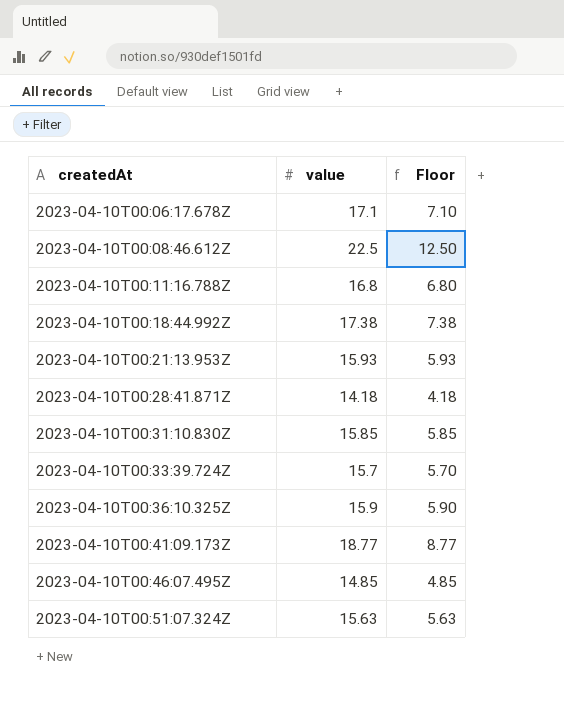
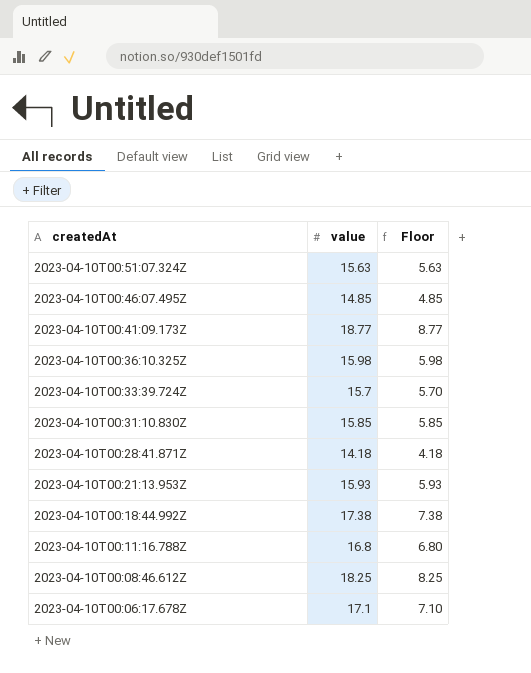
row order: createdAt ascending -> createdAt descending
2023-04-10T00:36:10.325Z | value: 15.9 -> 15.98
2023-04-10T00:36:10.325Z | Floor: 5.90 -> 5.98
2023-04-10T00:08:46.612Z | value: 22.5 -> 18.25
2023-04-10T00:08:46.612Z | Floor: 12.50 -> 8.25

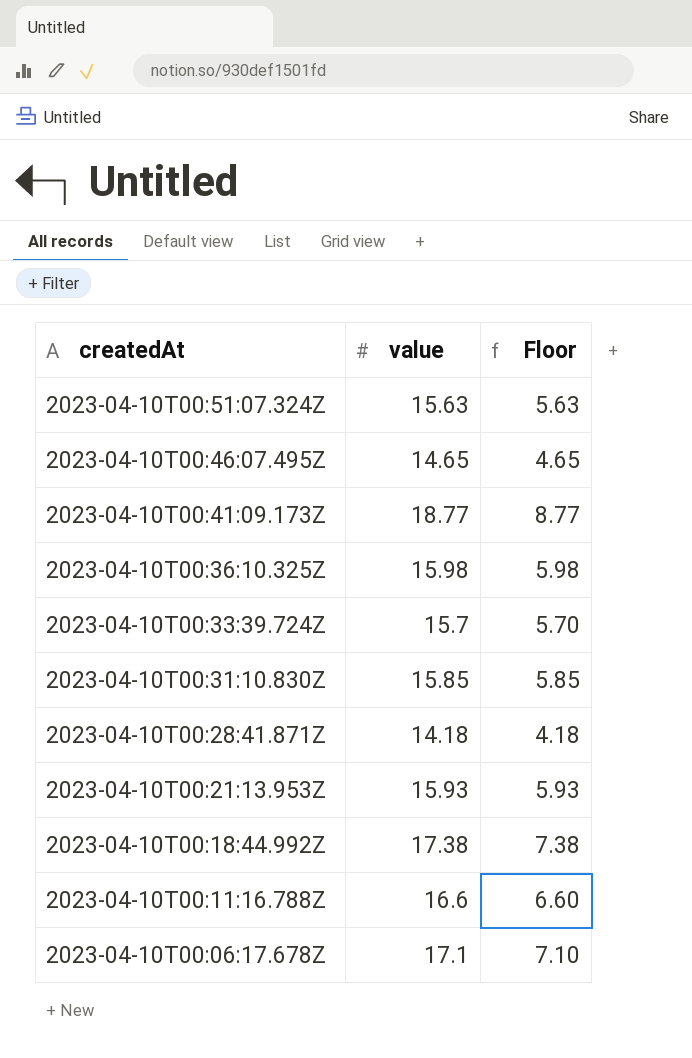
row 2023-04-10T00:08:46.612Z: 18.25 | 8.25 -> none
2023-04-10T00:46:07.495Z | value: 14.85 -> 14.65
2023-04-10T00:46:07.495Z | Floor: 4.85 -> 4.65
2023-04-10T00:11:16.788Z | value: 16.8 -> 16.6
2023-04-10T00:11:16.788Z | Floor: 6.80 -> 6.60

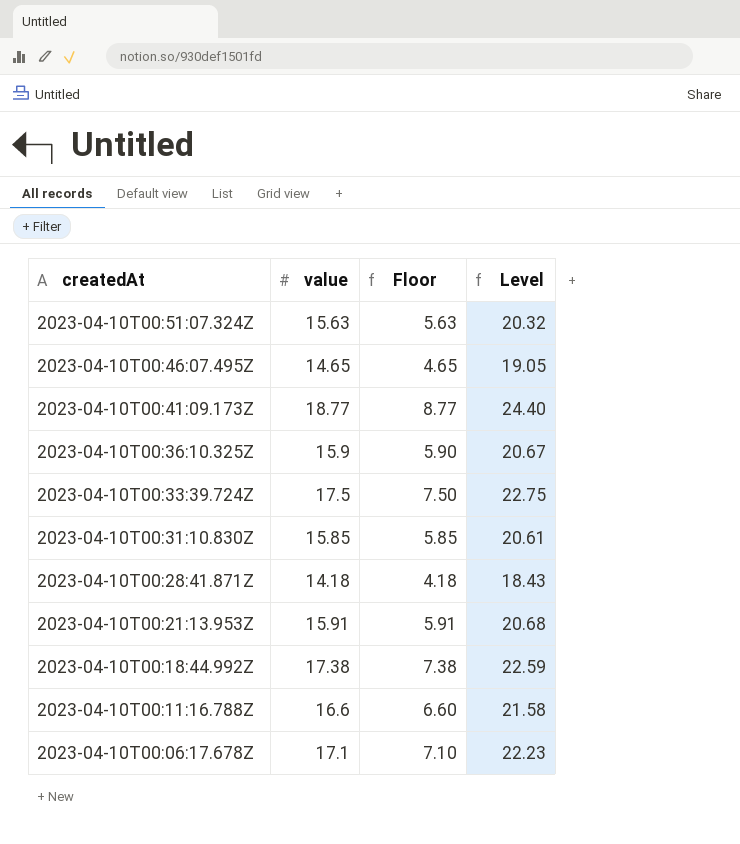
column Level | formula: none -> [value] * 1.3
2023-04-10T00:36:10.325Z | value: 15.98 -> 15.9
2023-04-10T00:36:10.325Z | Floor: 5.98 -> 5.90
2023-04-10T00:33:39.724Z | value: 15.7 -> 17.5
2023-04-10T00:33:39.724Z | Floor: 5.70 -> 7.50
2023-04-10T00:21:13.953Z | value: 15.93 -> 15.91
2023-04-10T00:21:13.953Z | Floor: 5.93 -> 5.91

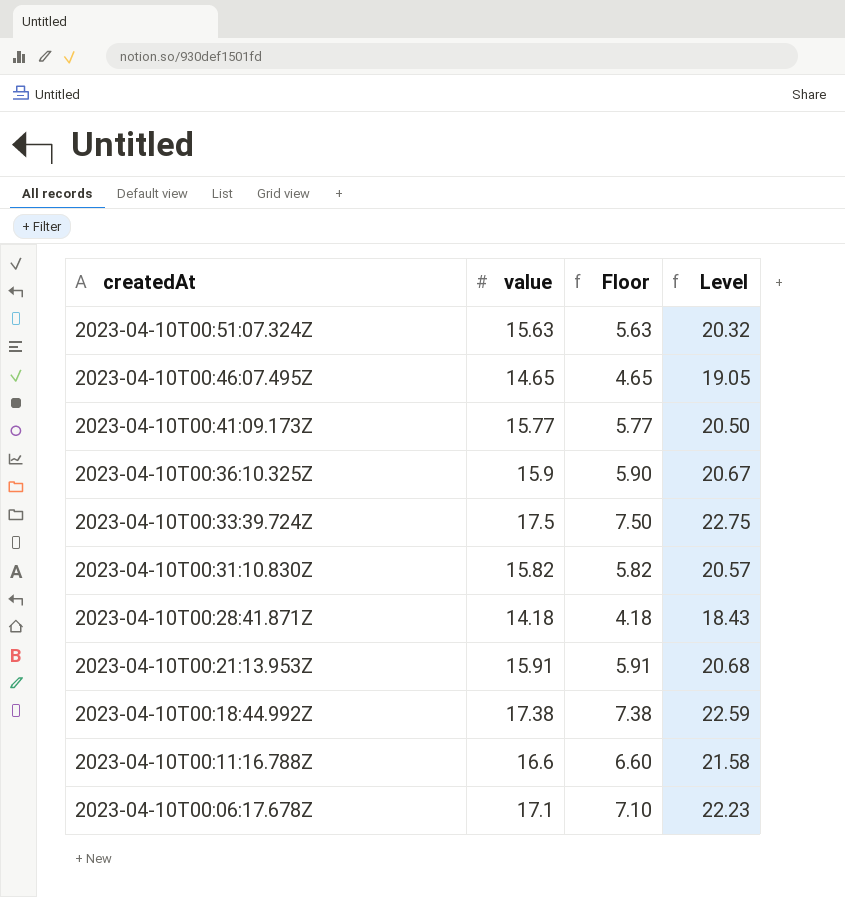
2023-04-10T00:41:09.173Z | value: 18.77 -> 15.77
2023-04-10T00:41:09.173Z | Floor: 8.77 -> 5.77
2023-04-10T00:41:09.173Z | Level: 24.40 -> 20.50
2023-04-10T00:31:10.830Z | value: 15.85 -> 15.82
2023-04-10T00:31:10.830Z | Floor: 5.85 -> 5.82
2023-04-10T00:31:10.830Z | Level: 20.61 -> 20.57

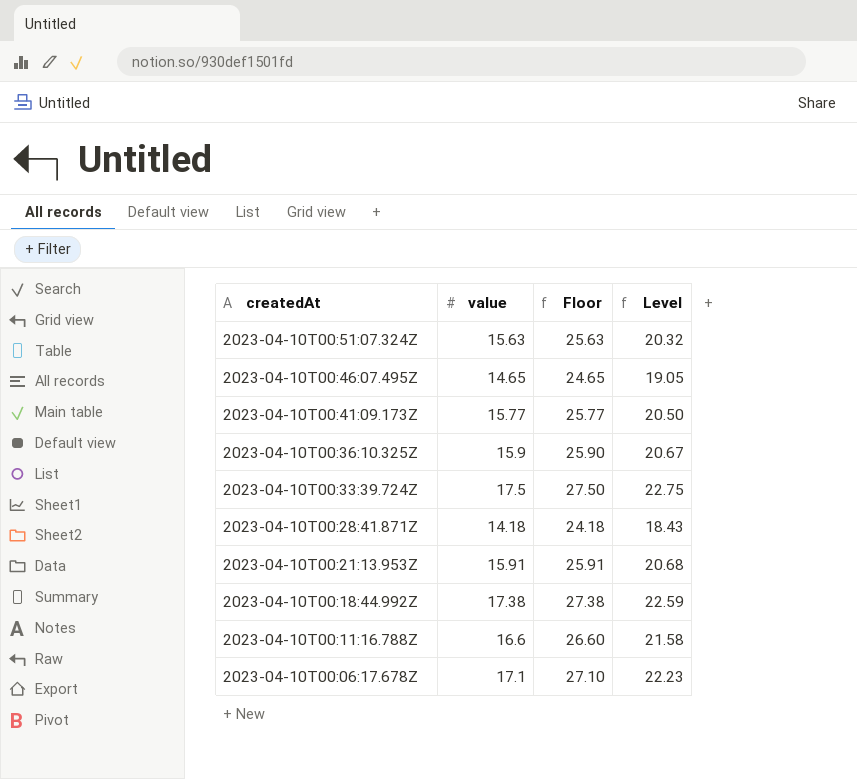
column Floor | formula: [value] - 10 -> [value] + 10
row 2023-04-10T00:31:10.830Z: 15.82 | 5.82 | 20.57 -> none

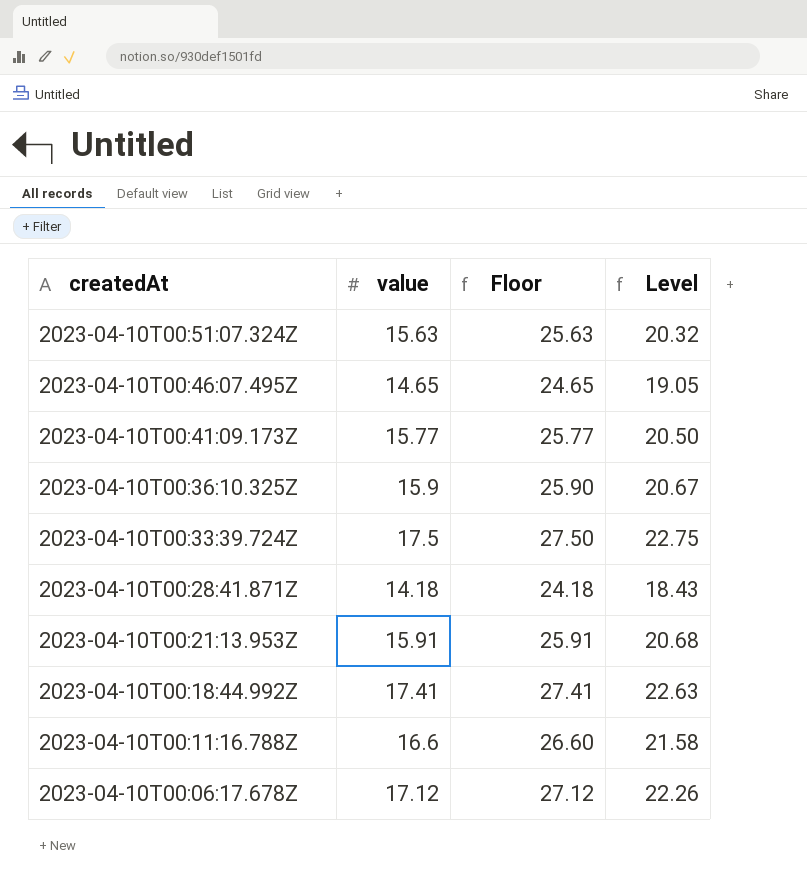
2023-04-10T00:18:44.992Z | value: 17.38 -> 17.41
2023-04-10T00:18:44.992Z | Floor: 27.38 -> 27.41
2023-04-10T00:18:44.992Z | Level: 22.59 -> 22.63
2023-04-10T00:06:17.678Z | value: 17.1 -> 17.12
2023-04-10T00:06:17.678Z | Floor: 27.10 -> 27.12
2023-04-10T00:06:17.678Z | Level: 22.23 -> 22.26

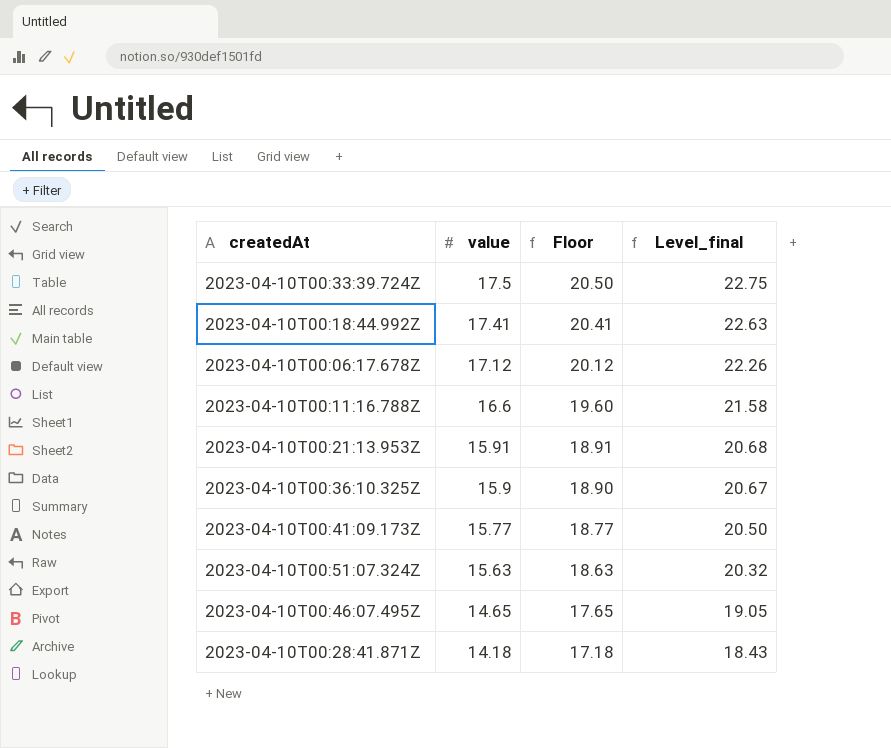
row order: createdAt descending -> value descending
column Floor | formula: [value] + 10 -> [value] + 3
column name: Level -> Level_final

